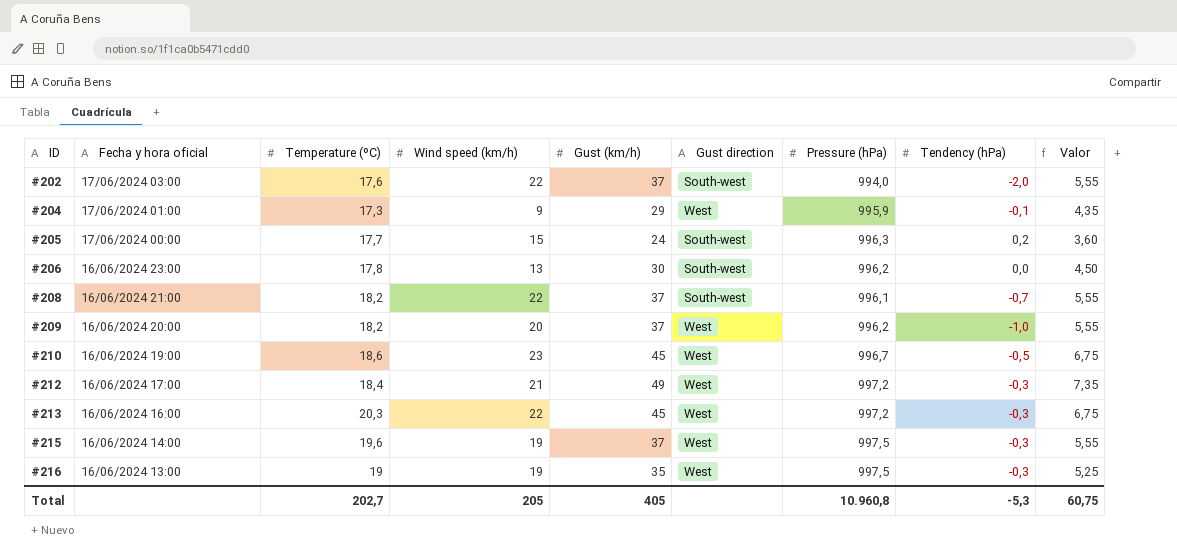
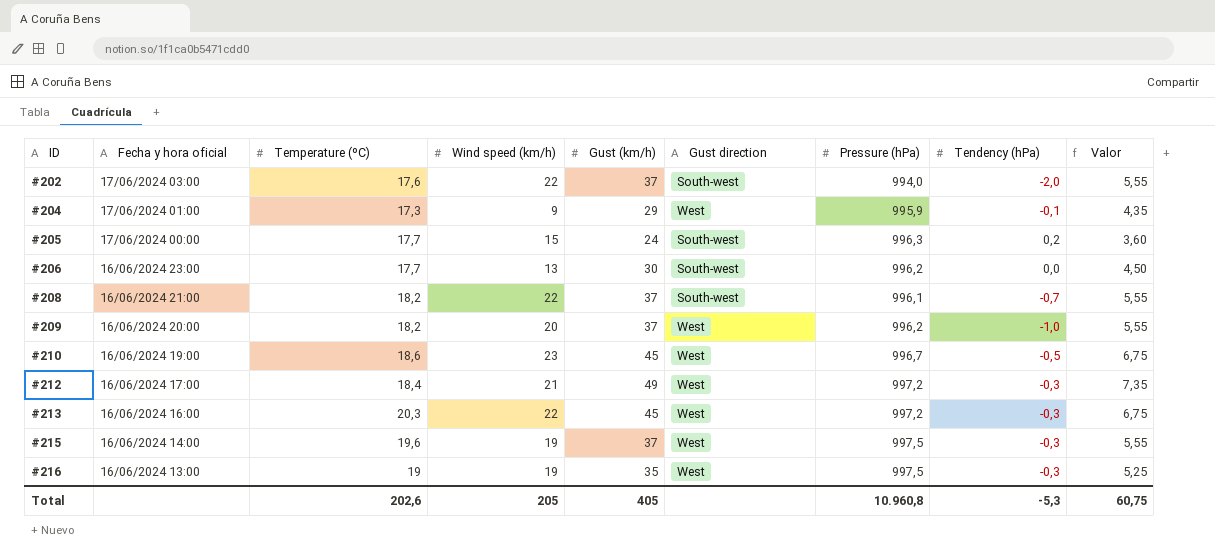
#206 | Temperature (ºC): 17,8 -> 17,7
Total | Temperature (ºC): 202,7 -> 202,6

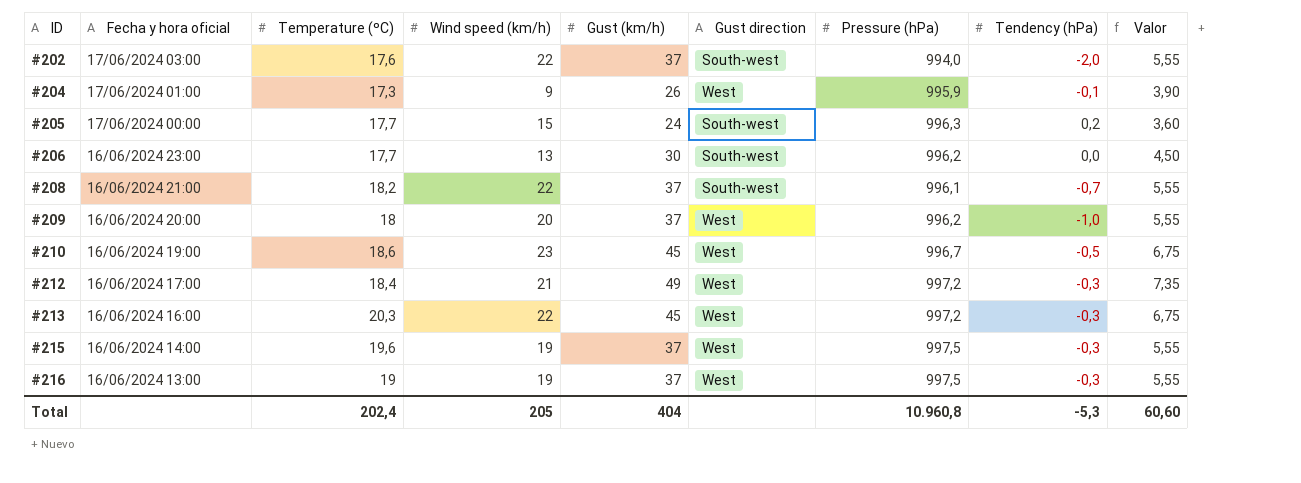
#204 | Gust (km/h): 29 -> 26
#204 | Valor: 4,35 -> 3,90
#209 | Temperature (ºC): 18,2 -> 18
#216 | Gust (km/h): 35 -> 37
#216 | Valor: 5,25 -> 5,55
Total | Temperature (ºC): 202,6 -> 202,4
Total | Gust (km/h): 405 -> 404
Total | Valor: 60,75 -> 60,60

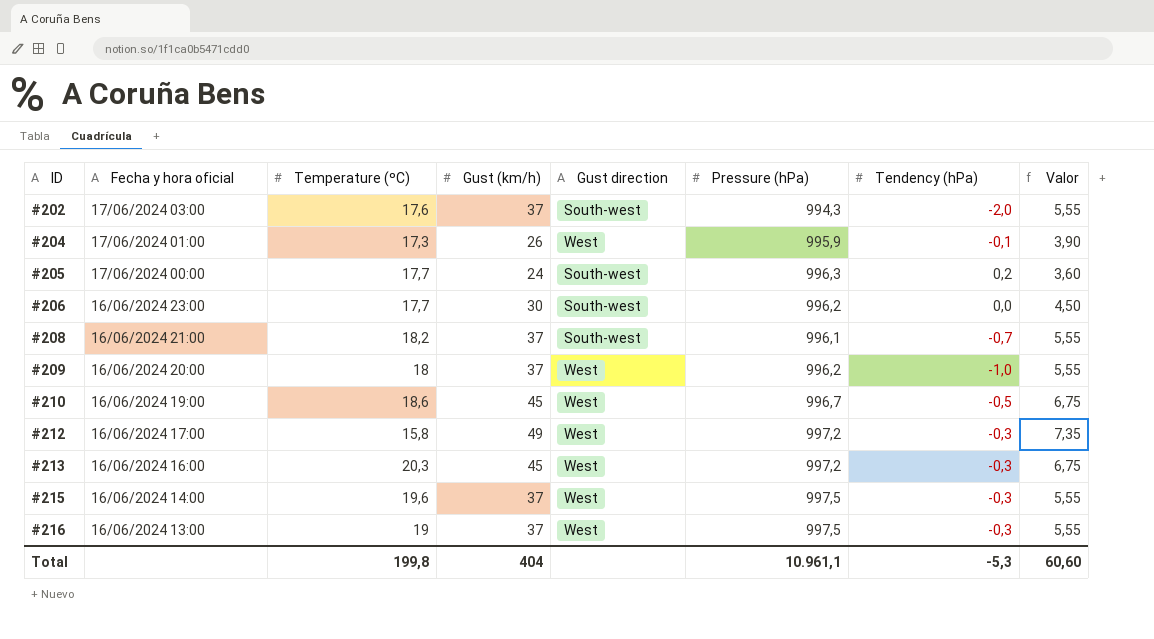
column Wind speed (km/h) | position: 4 -> none
#202 | Pressure (hPa): 994,0 -> 994,3
#212 | Temperature (ºC): 18,4 -> 15,8
Total | Temperature (ºC): 202,4 -> 199,8
Total | Pressure (hPa): 10.960,8 -> 10.961,1

